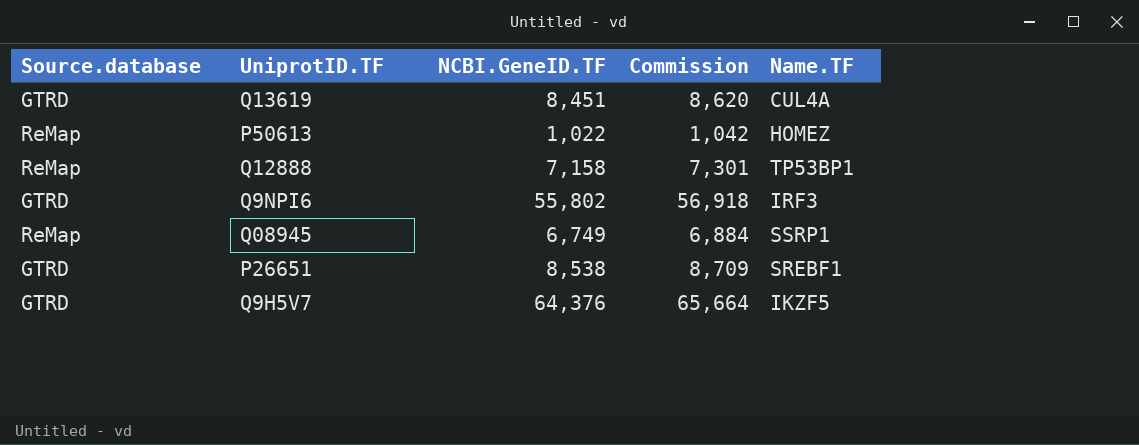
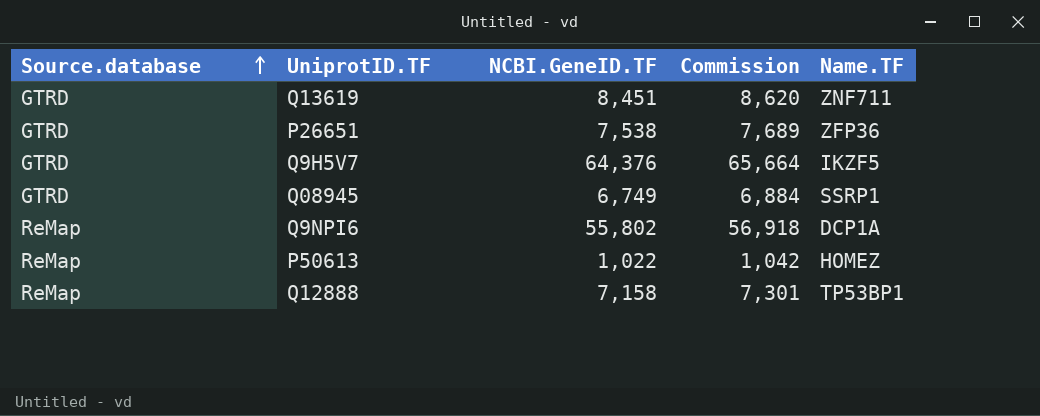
row order: none -> Source.database ascending
Q13619 | Name.TF: CUL4A -> ZNF711
P26651 | NCBI.GeneID.TF: 8,538 -> 7,538
P26651 | Commission: 8,709 -> 7,689
P26651 | Name.TF: SREBF1 -> ZFP36
Q08945 | Source.database: ReMap -> GTRD
Q9NPI6 | Source.database: GTRD -> ReMap
Q9NPI6 | Name.TF: IRF3 -> DCP1A

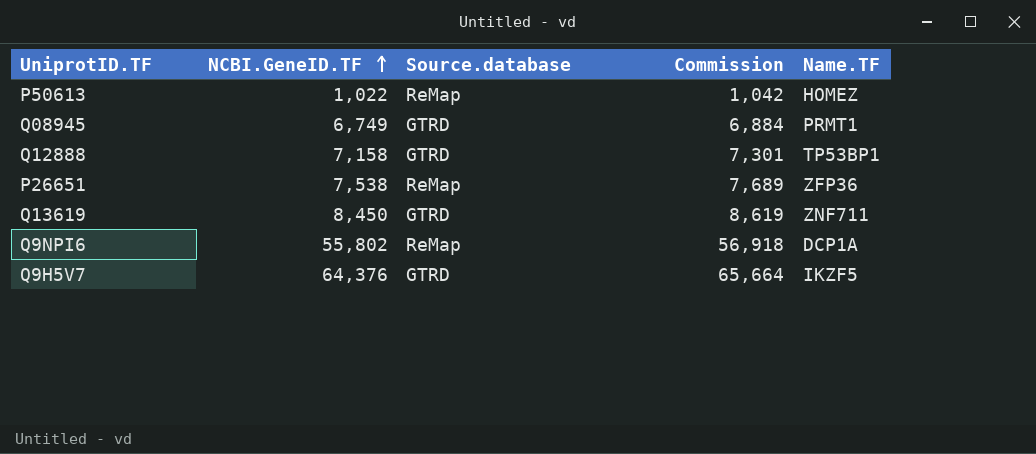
row order: Source.database ascending -> NCBI.GeneID.TF ascending
column Source.database | position: 1 -> 3
Q08945 | Name.TF: SSRP1 -> PRMT1
Q12888 | Source.database: ReMap -> GTRD
P26651 | Source.database: GTRD -> ReMap
Q13619 | NCBI.GeneID.TF: 8,451 -> 8,450
Q13619 | Commission: 8,620 -> 8,619

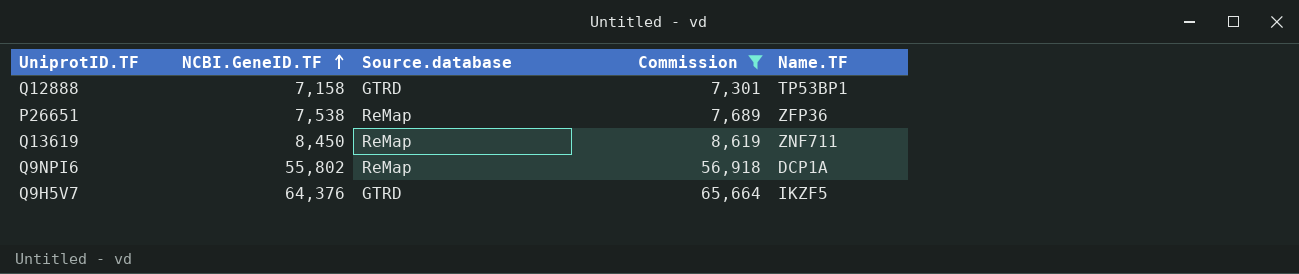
filter: none -> Commission >= 7,301
Q13619 | Source.database: GTRD -> ReMap

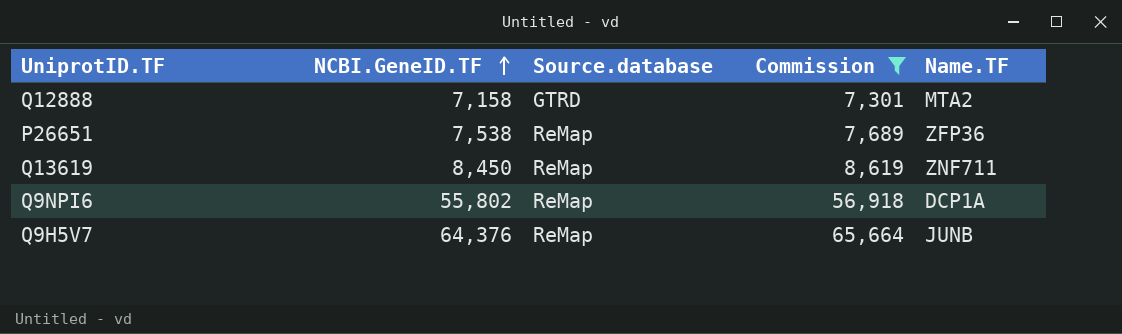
Q12888 | Name.TF: TP53BP1 -> MTA2
Q9H5V7 | Source.database: GTRD -> ReMap
Q9H5V7 | Name.TF: IKZF5 -> JUNB

